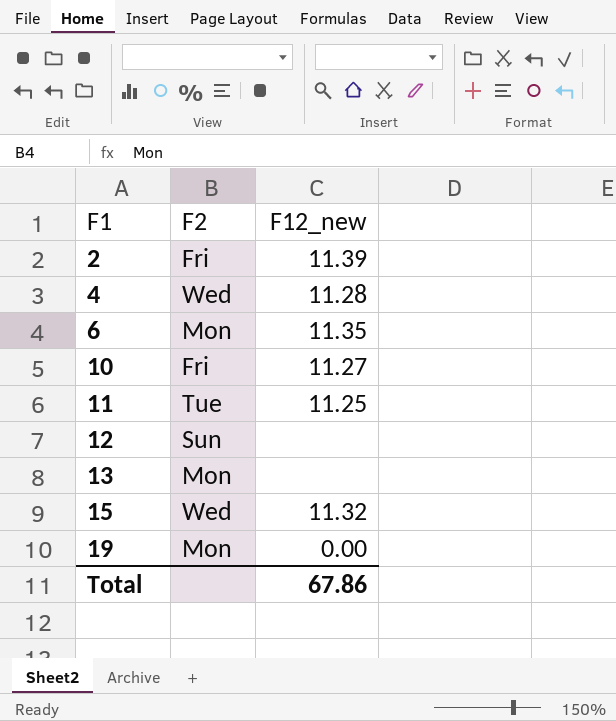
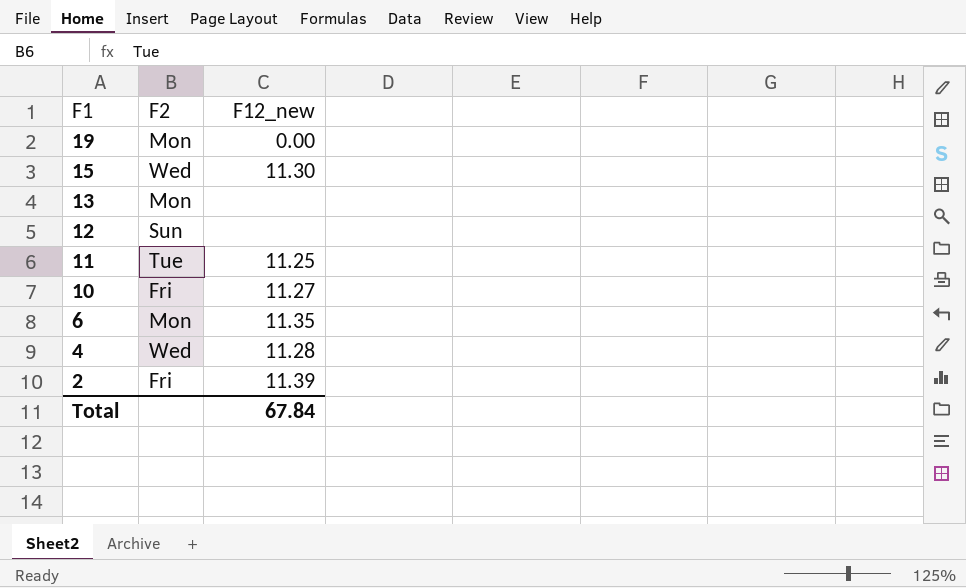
row order: F1 ascending -> F1 descending
15 | F12_new: 11.32 -> 11.30
Total | F12_new: 67.86 -> 67.84

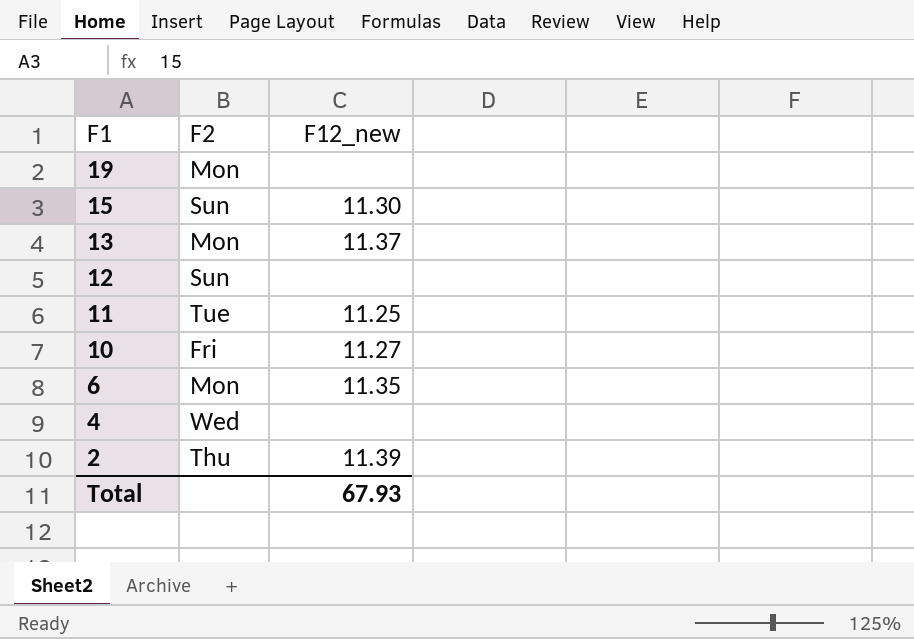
19 | F12_new: 0.00 -> none
15 | F2: Wed -> Sun
13 | F12_new: none -> 11.37
4 | F12_new: 11.28 -> none
2 | F2: Fri -> Thu
Total | F12_new: 67.84 -> 67.93

